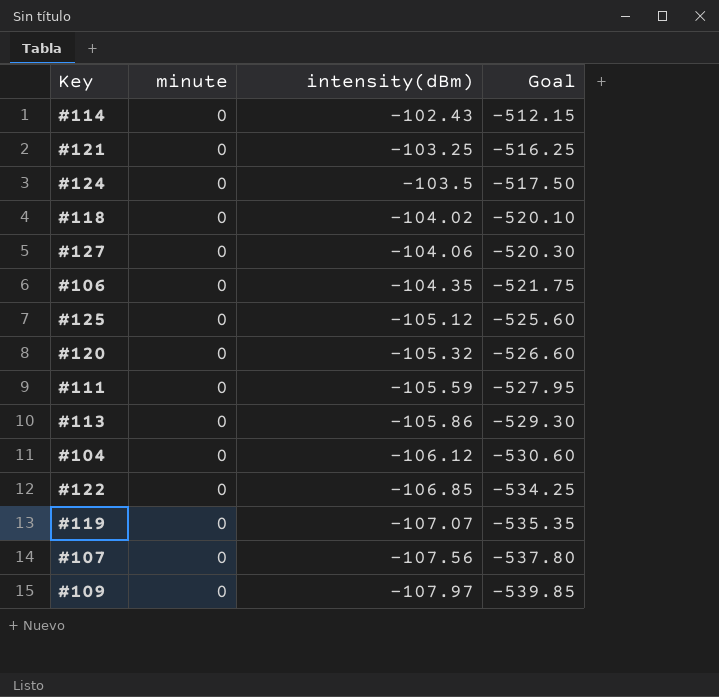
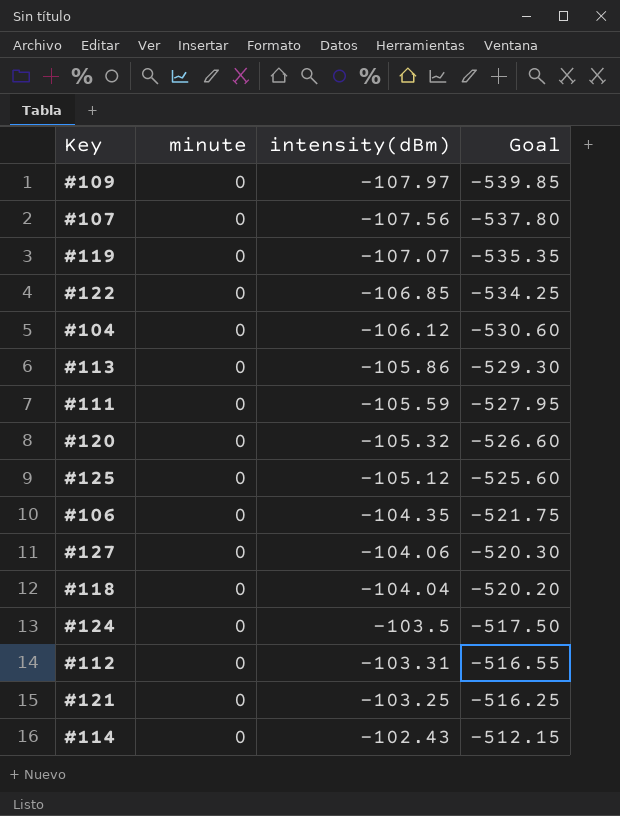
row order: intensity(dBm) descending -> intensity(dBm) ascending
#118 | intensity(dBm): -104.02 -> -104.04
#118 | Goal: -520.10 -> -520.20
row #112: none -> 0 | -103.31 | -516.55

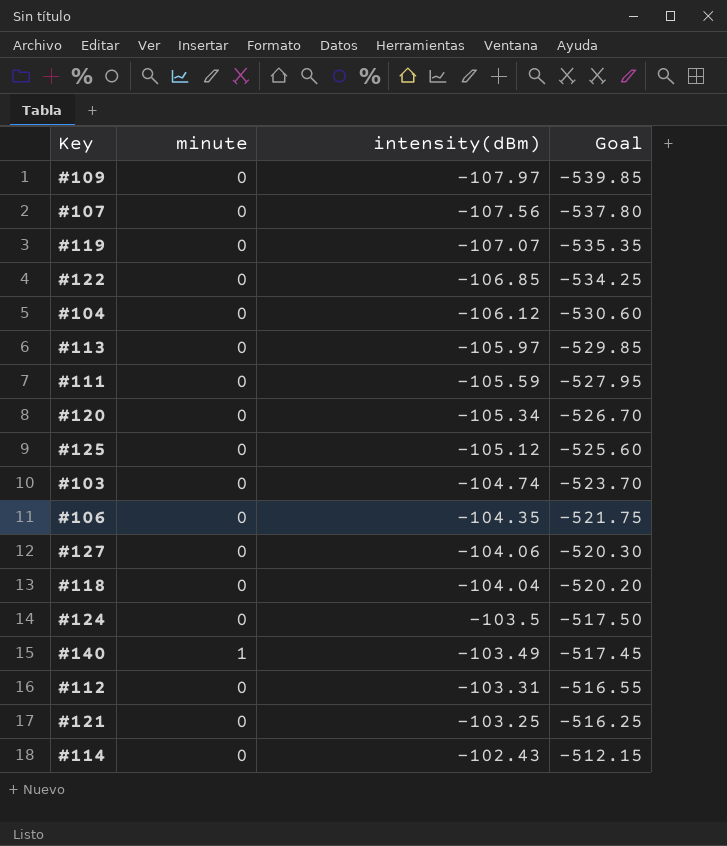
#113 | intensity(dBm): -105.86 -> -105.97
#113 | Goal: -529.30 -> -529.85
#120 | intensity(dBm): -105.32 -> -105.34
#120 | Goal: -526.60 -> -526.70
row #103: none -> 0 | -104.74 | -523.70
row #140: none -> 1 | -103.49 | -517.45

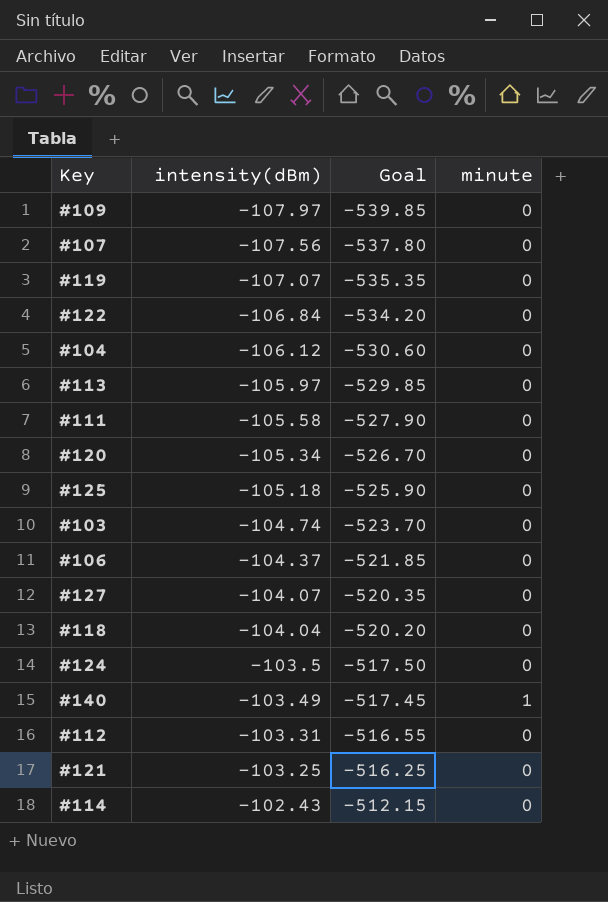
column minute | position: 2 -> 4
#122 | intensity(dBm): -106.85 -> -106.84
#122 | Goal: -534.25 -> -534.20
#111 | intensity(dBm): -105.59 -> -105.58
#111 | Goal: -527.95 -> -527.90
#125 | intensity(dBm): -105.12 -> -105.18
#125 | Goal: -525.60 -> -525.90
#106 | intensity(dBm): -104.35 -> -104.37
#106 | Goal: -521.75 -> -521.85
#127 | intensity(dBm): -104.06 -> -104.07
#127 | Goal: -520.30 -> -520.35

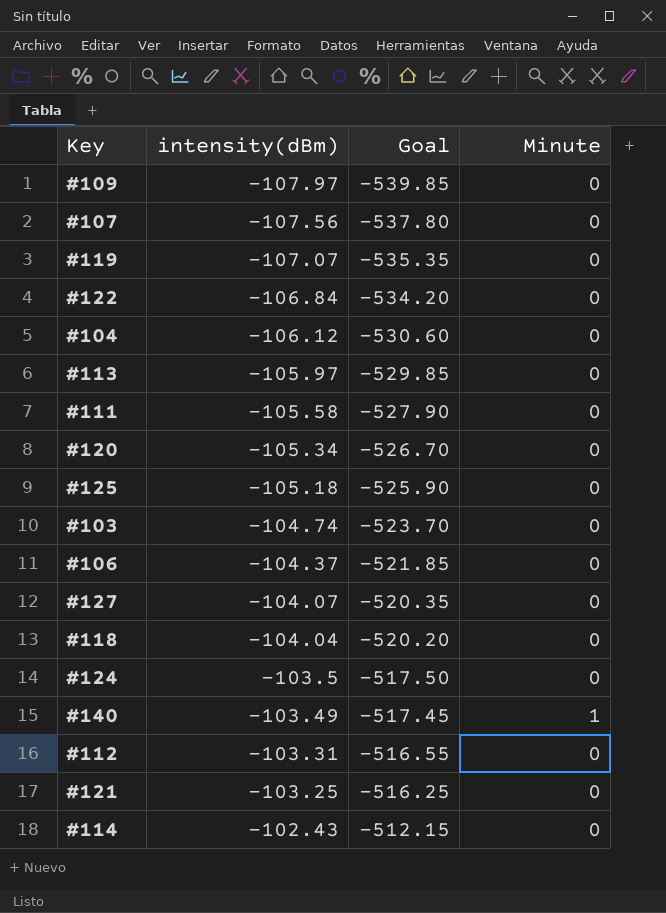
column name: minute -> Minute

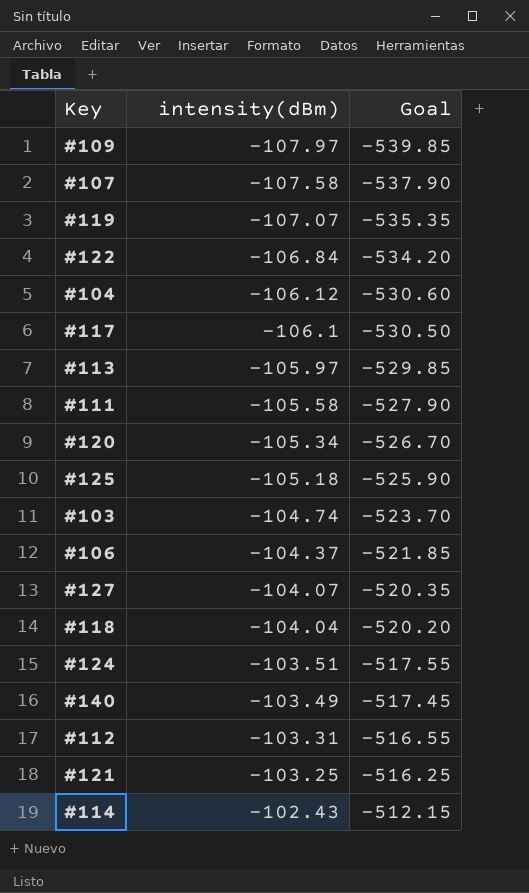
column Minute | position: 4 -> none
#107 | intensity(dBm): -107.56 -> -107.58
#107 | Goal: -537.80 -> -537.90
row #117: none -> -106.1 | -530.50
#124 | intensity(dBm): -103.5 -> -103.51
#124 | Goal: -517.50 -> -517.55

